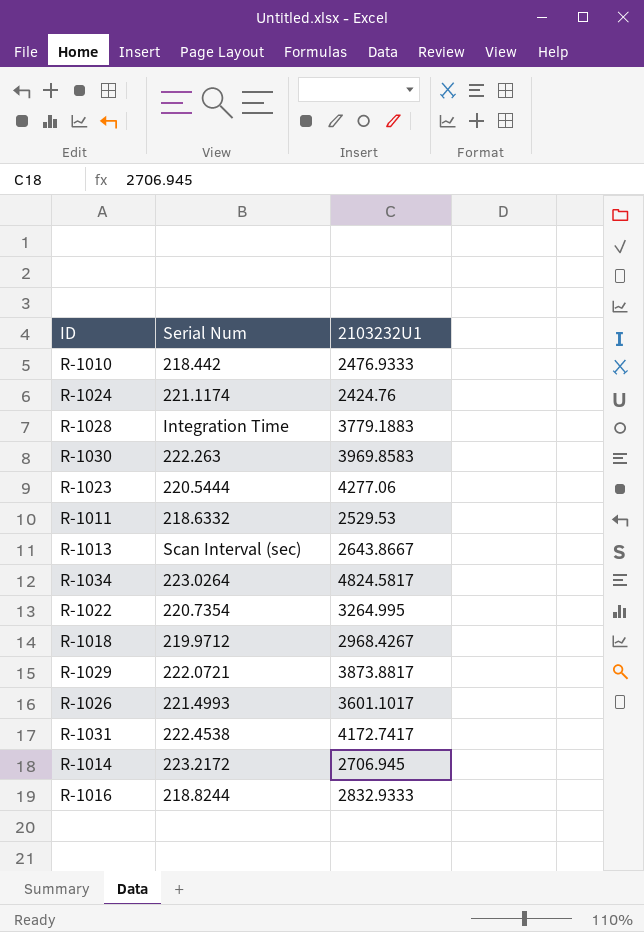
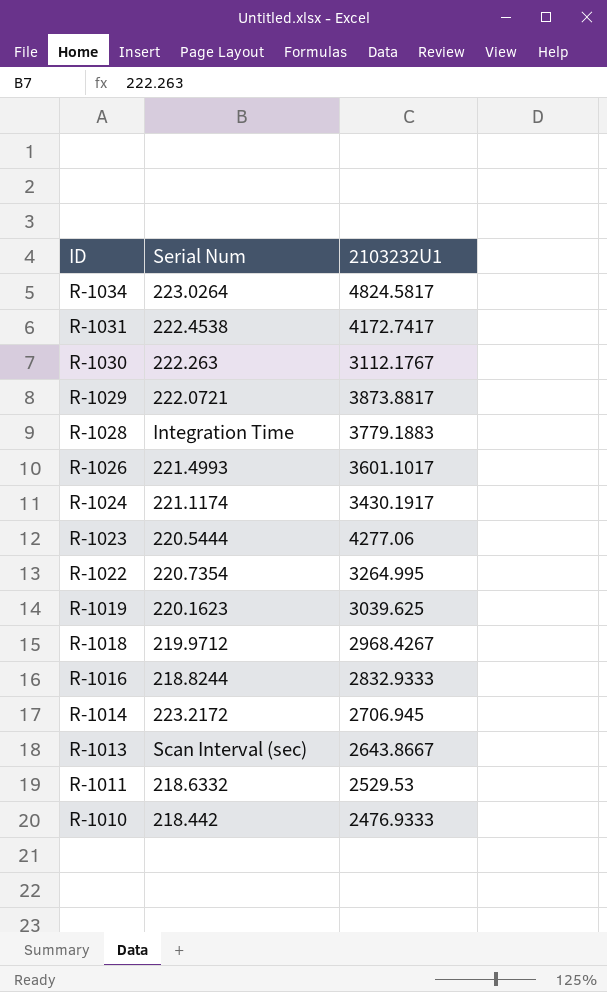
row order: none -> ID descending
R-1030 | 2103232U1: 3969.8583 -> 3112.1767
R-1024 | 2103232U1: 2424.76 -> 3430.1917
row R-1019: none -> 220.1623 | 3039.625

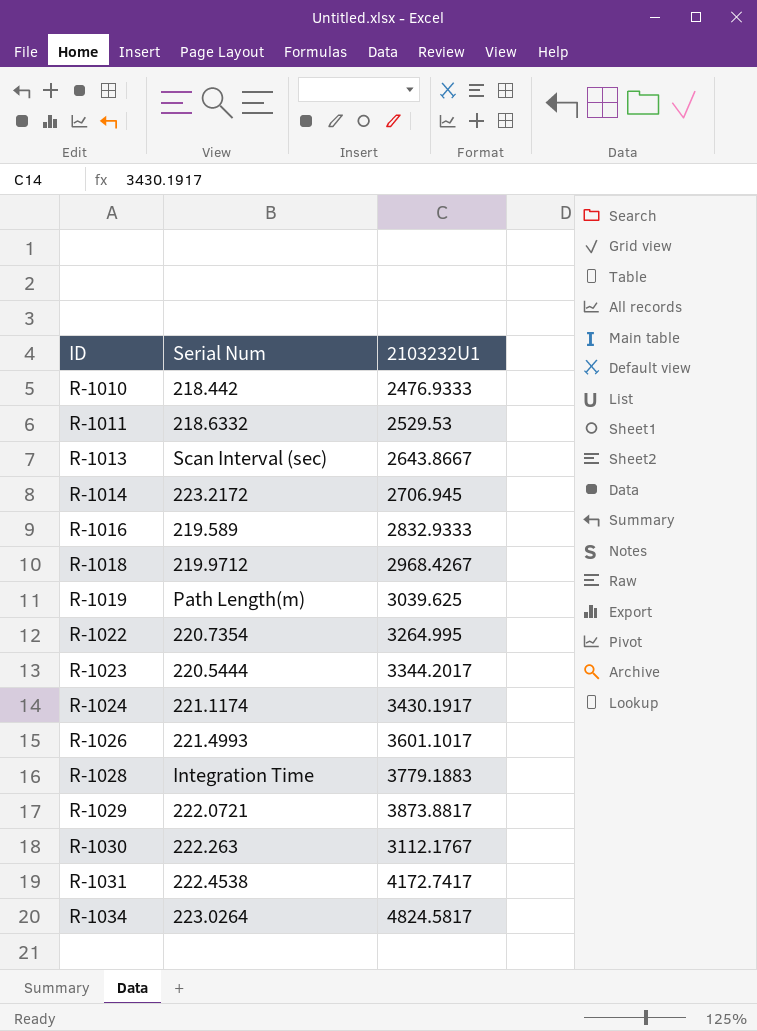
row order: ID descending -> ID ascending
R-1016 | Serial Num: 218.8244 -> 219.589
R-1019 | Serial Num: 220.1623 -> Path Length(m)
R-1023 | 2103232U1: 4277.06 -> 3344.2017

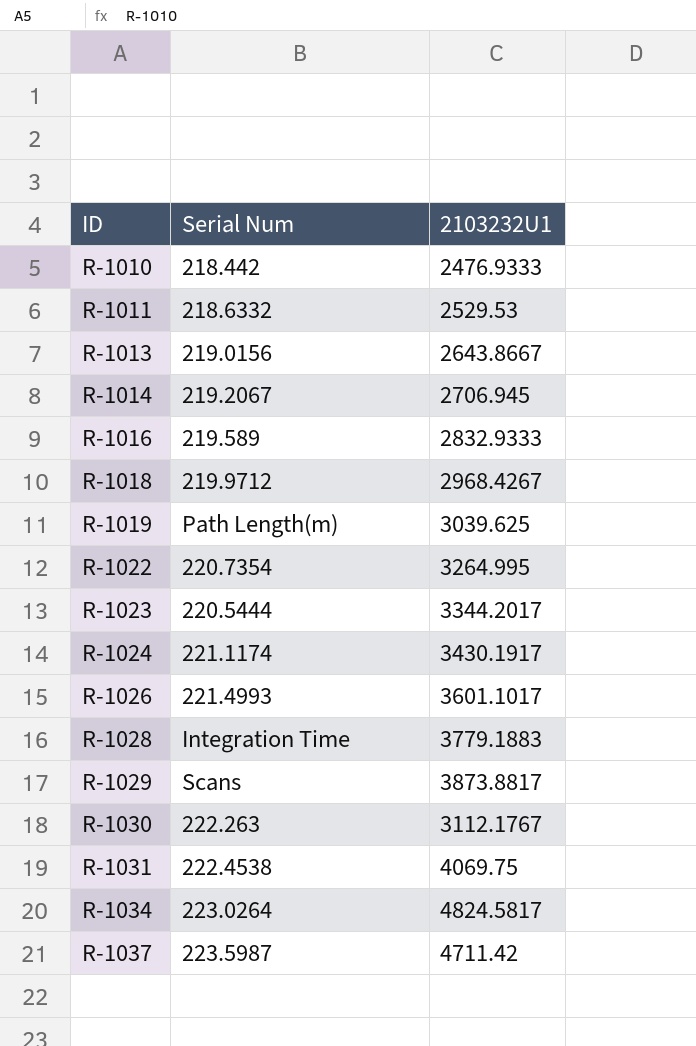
R-1013 | Serial Num: Scan Interval (sec) -> 219.0156
R-1014 | Serial Num: 223.2172 -> 219.2067
R-1029 | Serial Num: 222.0721 -> Scans
R-1031 | 2103232U1: 4172.7417 -> 4069.75
row R-1037: none -> 223.5987 | 4711.42

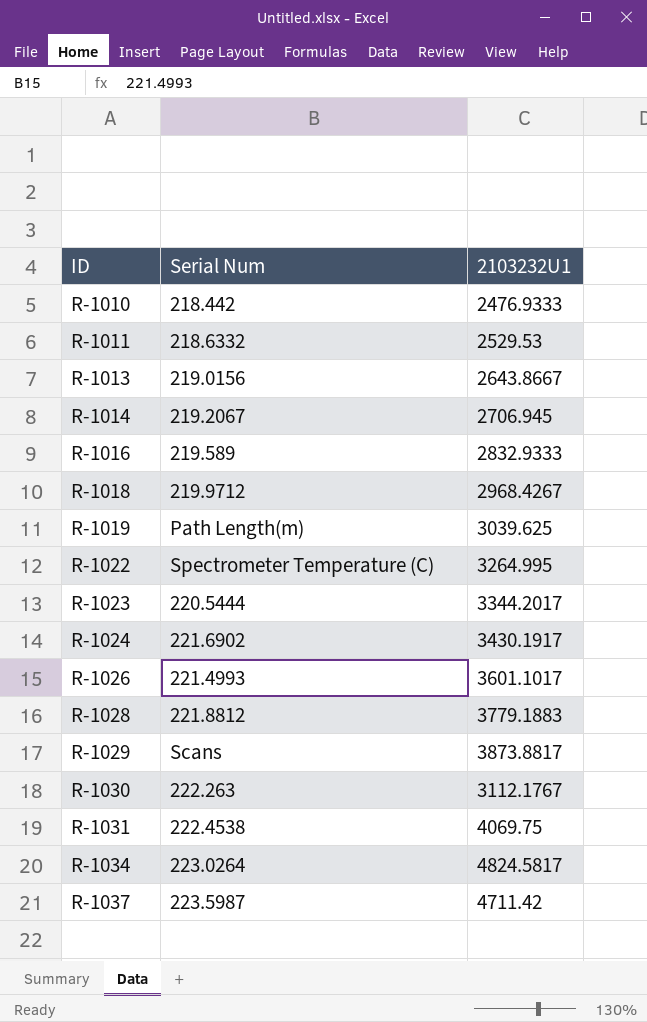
R-1022 | Serial Num: 220.7354 -> Spectrometer Temperature (C)
R-1024 | Serial Num: 221.1174 -> 221.6902
R-1028 | Serial Num: Integration Time -> 221.8812

